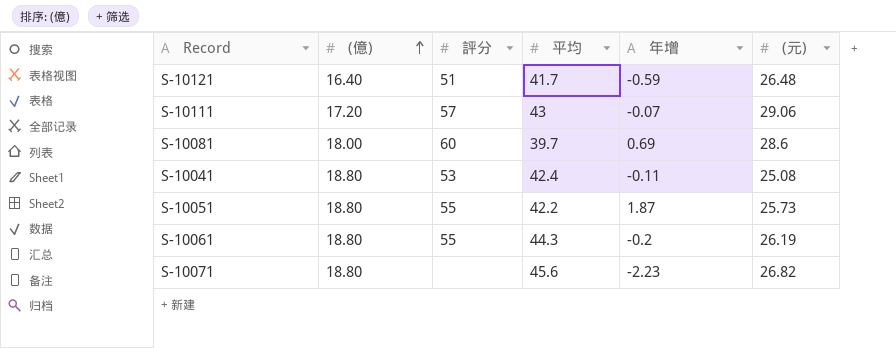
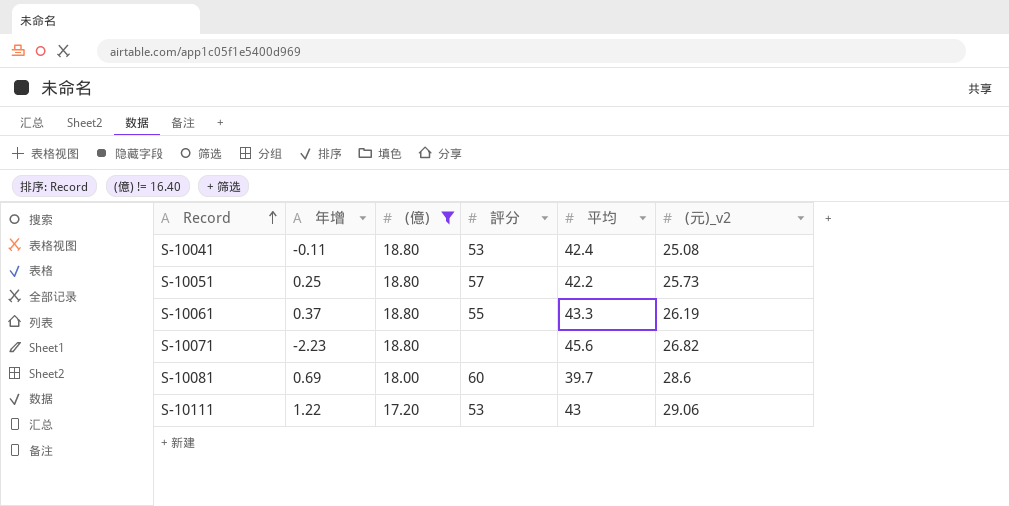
filter: none -> (億) != 16.40
row order: (億) ascending -> Record ascending
column 年增 | position: 5 -> 2
column name: (元) -> (元)_v2
S-10051 | 年增: 1.87 -> 0.25
S-10051 | 評分: 55 -> 57
S-10061 | 年增: -0.2 -> 0.37
S-10061 | 平均: 44.3 -> 43.3
S-10111 | 年增: -0.07 -> 1.22
S-10111 | 評分: 57 -> 53

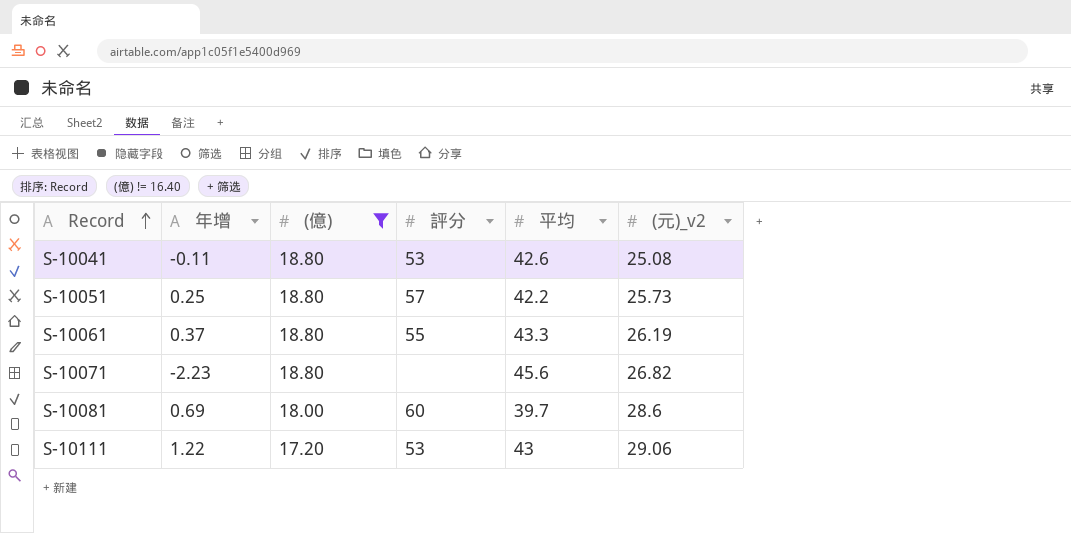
S-10041 | 平均: 42.4 -> 42.6

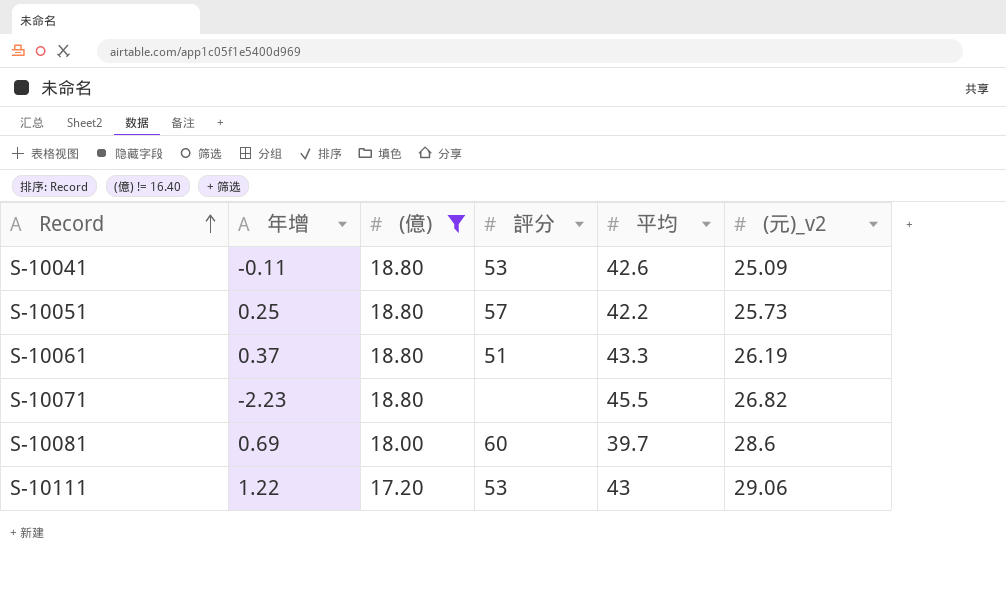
S-10041 | (元)_v2: 25.08 -> 25.09
S-10061 | 評分: 55 -> 51
S-10071 | 平均: 45.6 -> 45.5

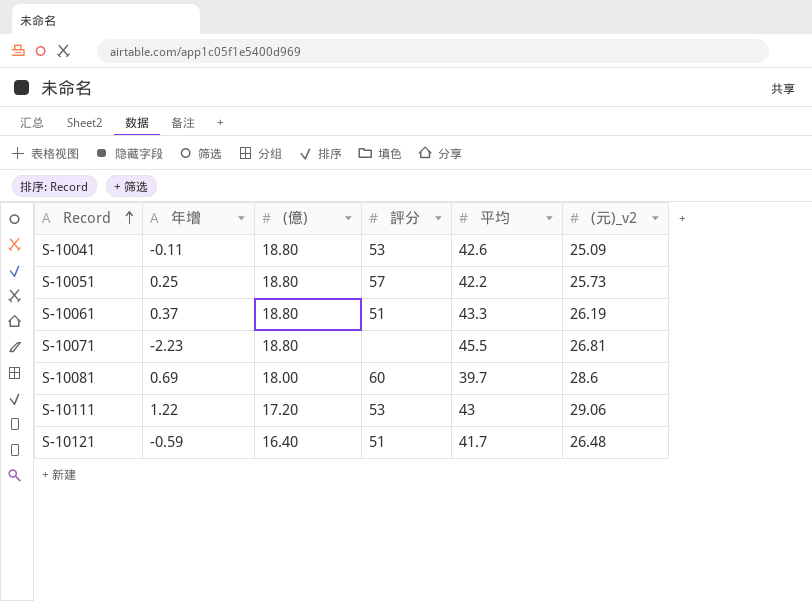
filter: (億) != 16.40 -> none
S-10071 | (元)_v2: 26.82 -> 26.81

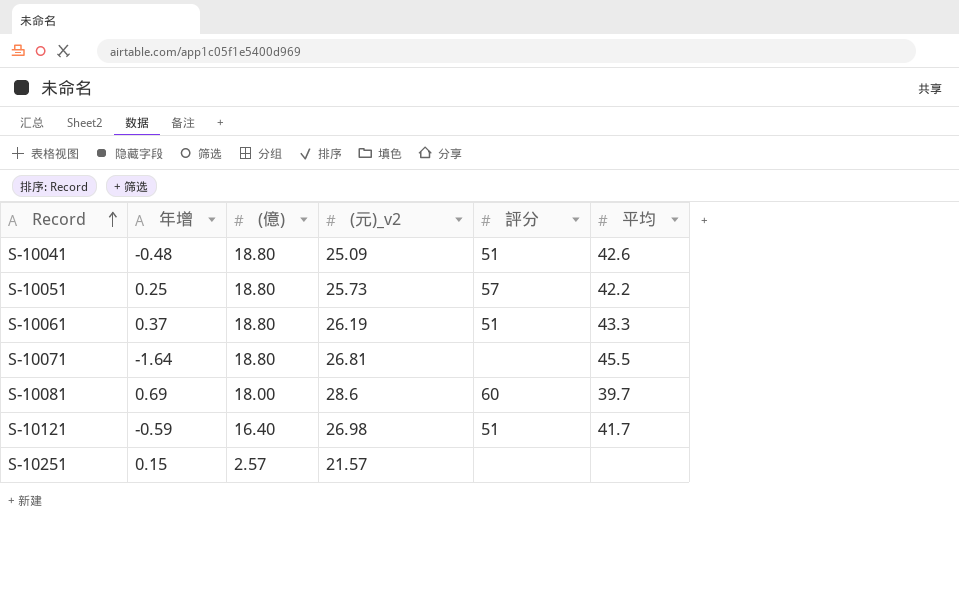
column (元)_v2 | position: 6 -> 4
row S-10111: 1.22 | 17.20 | 53 | 43 | 29.06 -> none
S-10041 | 年增: -0.11 -> -0.48
S-10041 | 評分: 53 -> 51
S-10071 | 年增: -2.23 -> -1.64
S-10121 | (元)_v2: 26.48 -> 26.98
row S-10251: none -> 0.15 | 2.57 | 21.57 | none | none

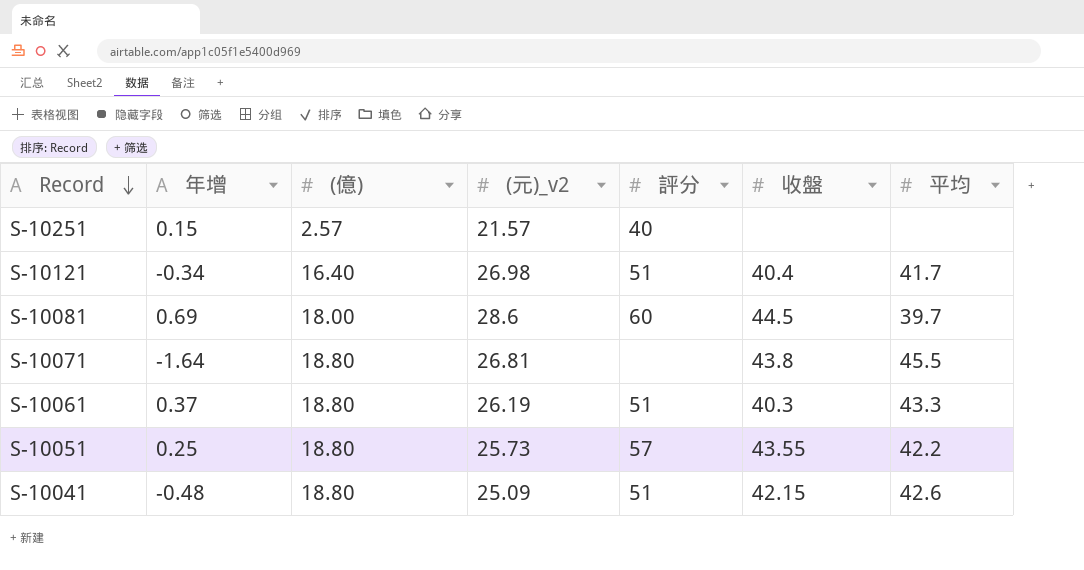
row order: Record ascending -> Record descending
column 收盤 | position: none -> 6
S-10251 | 評分: none -> 40
S-10121 | 年增: -0.59 -> -0.34

